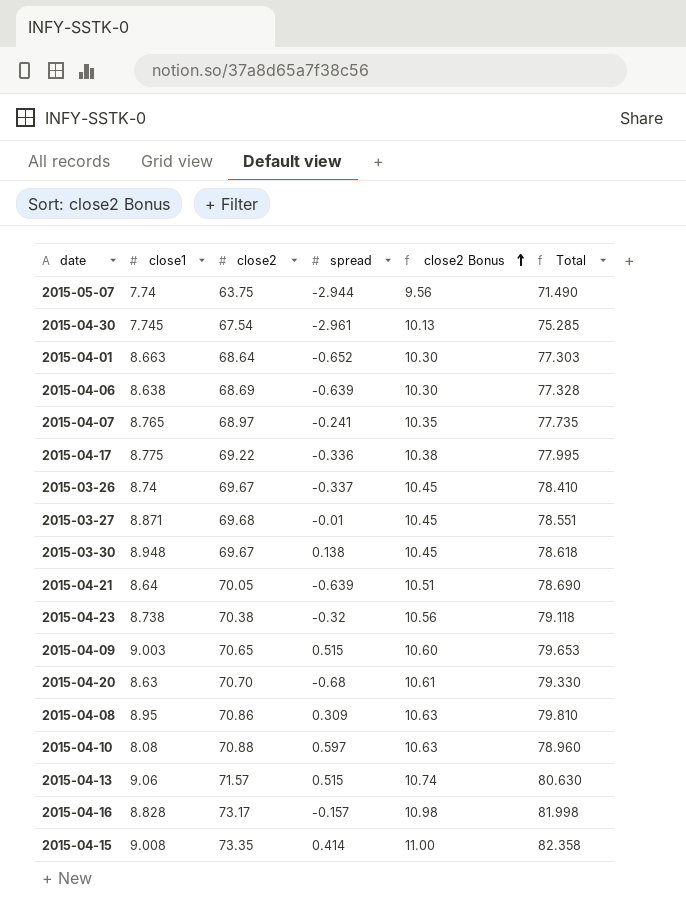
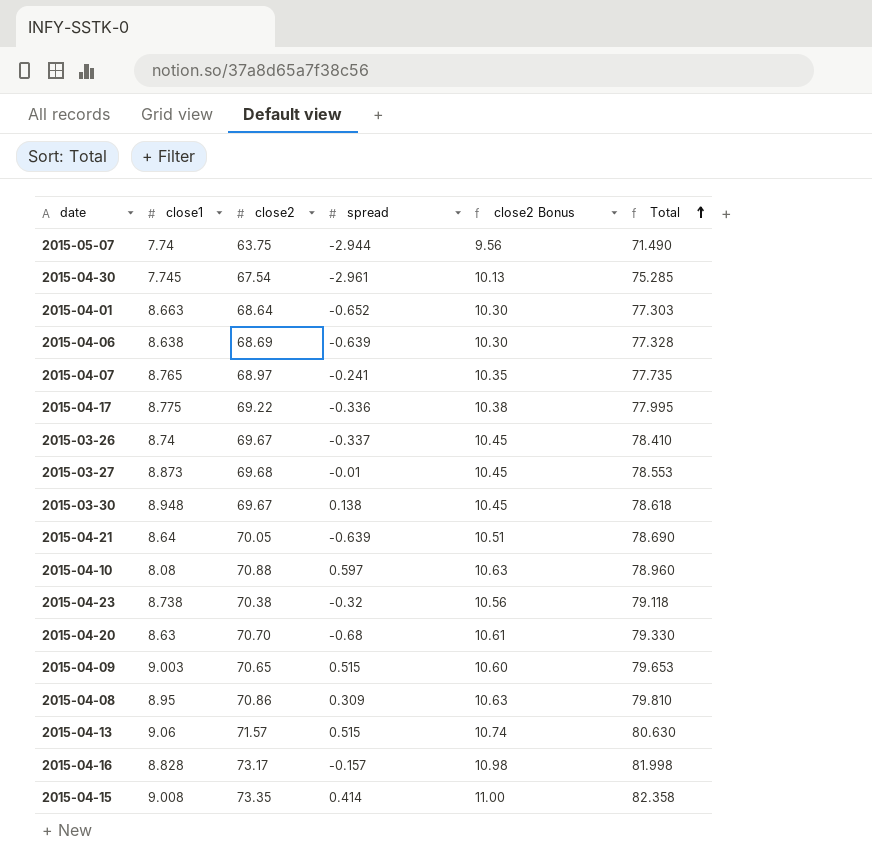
row order: close2 Bonus ascending -> Total ascending
2015-03-27 | close1: 8.871 -> 8.873
2015-03-27 | Total: 78.551 -> 78.553

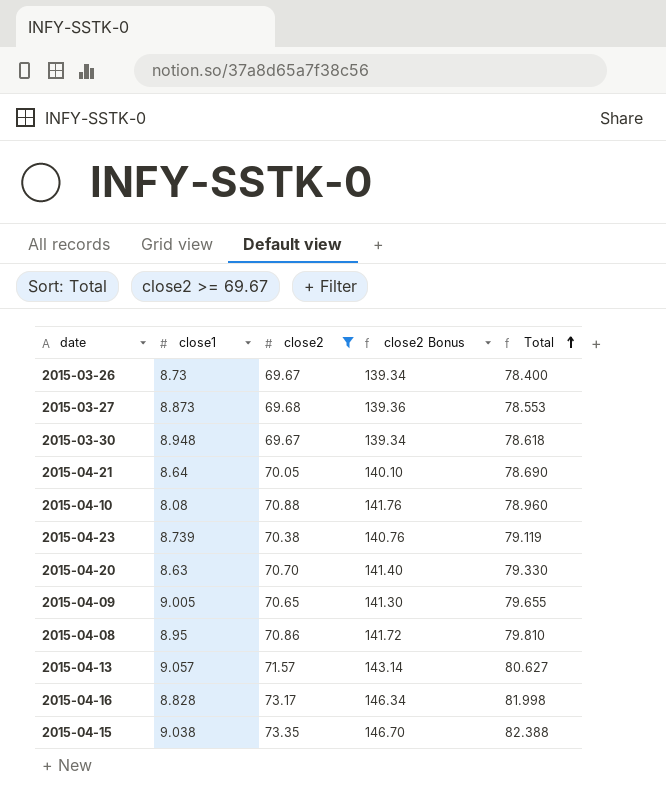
filter: none -> close2 >= 69.67
column spread | position: 4 -> none
column close2 Bonus | formula: [close2] * 0.15 -> [close2] * 2
2015-03-26 | close1: 8.74 -> 8.73
2015-03-26 | Total: 78.410 -> 78.400
2015-04-23 | close1: 8.738 -> 8.739
2015-04-23 | Total: 79.118 -> 79.119
2015-04-09 | close1: 9.003 -> 9.005
2015-04-09 | Total: 79.653 -> 79.655
2015-04-13 | close1: 9.06 -> 9.057
2015-04-13 | Total: 80.630 -> 80.627
2015-04-15 | close1: 9.008 -> 9.038
2015-04-15 | Total: 82.358 -> 82.388

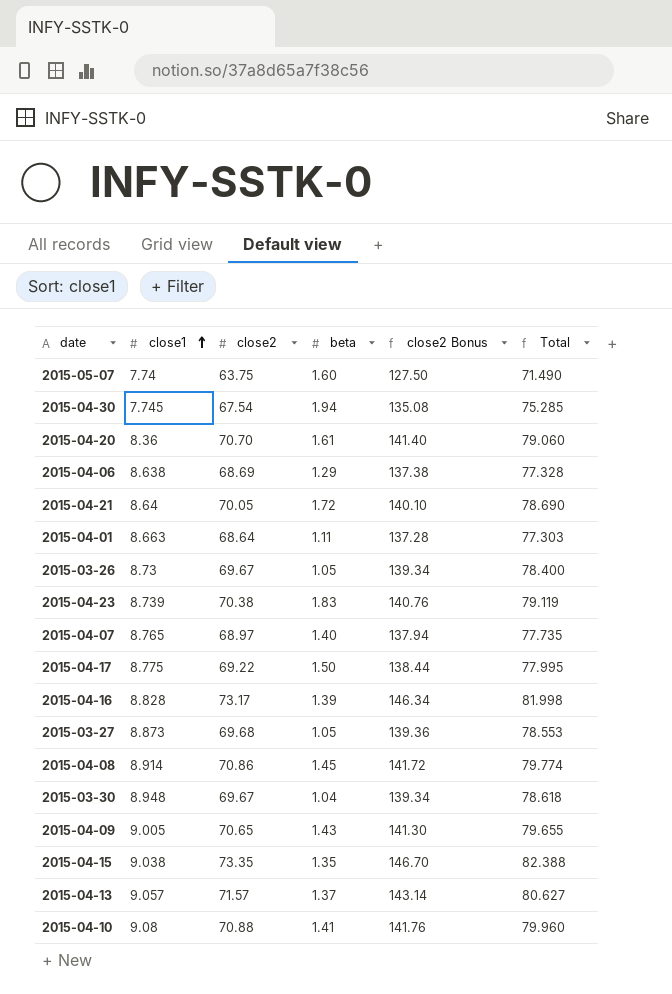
filter: close2 >= 69.67 -> none
row order: Total ascending -> close1 ascending
column beta | position: none -> 4
2015-04-20 | close1: 8.63 -> 8.36
2015-04-20 | Total: 79.330 -> 79.060
2015-04-08 | close1: 8.95 -> 8.914
2015-04-08 | Total: 79.810 -> 79.774
2015-04-10 | close1: 8.08 -> 9.08
2015-04-10 | Total: 78.960 -> 79.960

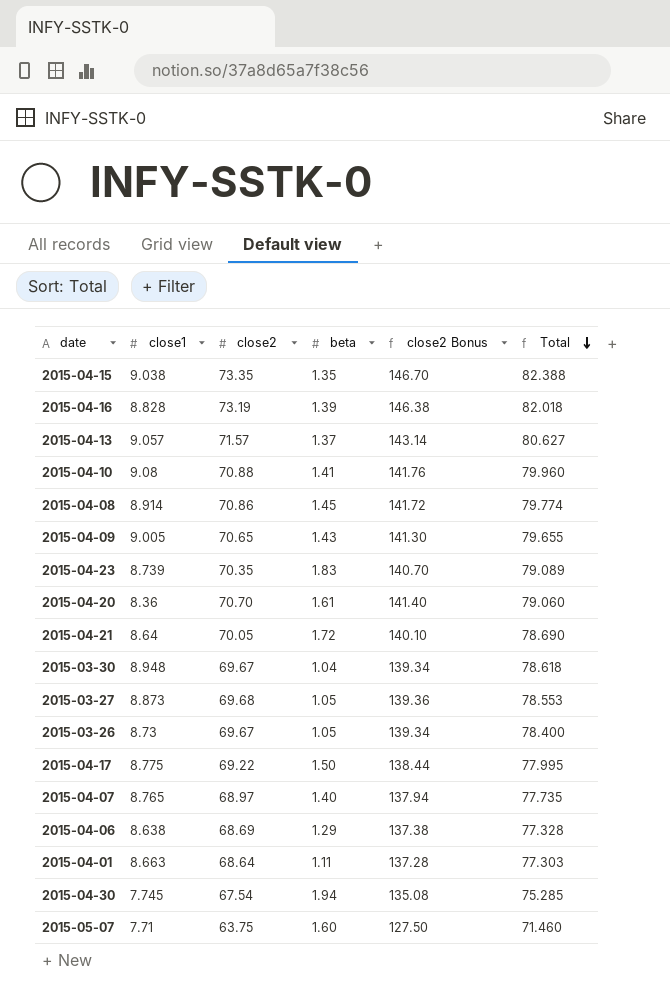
row order: close1 ascending -> Total descending
2015-04-16 | close2: 73.17 -> 73.19
2015-04-16 | close2 Bonus: 146.34 -> 146.38
2015-04-16 | Total: 81.998 -> 82.018
2015-04-23 | close2: 70.38 -> 70.35
2015-04-23 | close2 Bonus: 140.76 -> 140.70
2015-04-23 | Total: 79.119 -> 79.089
2015-05-07 | close1: 7.74 -> 7.71
2015-05-07 | Total: 71.490 -> 71.460

